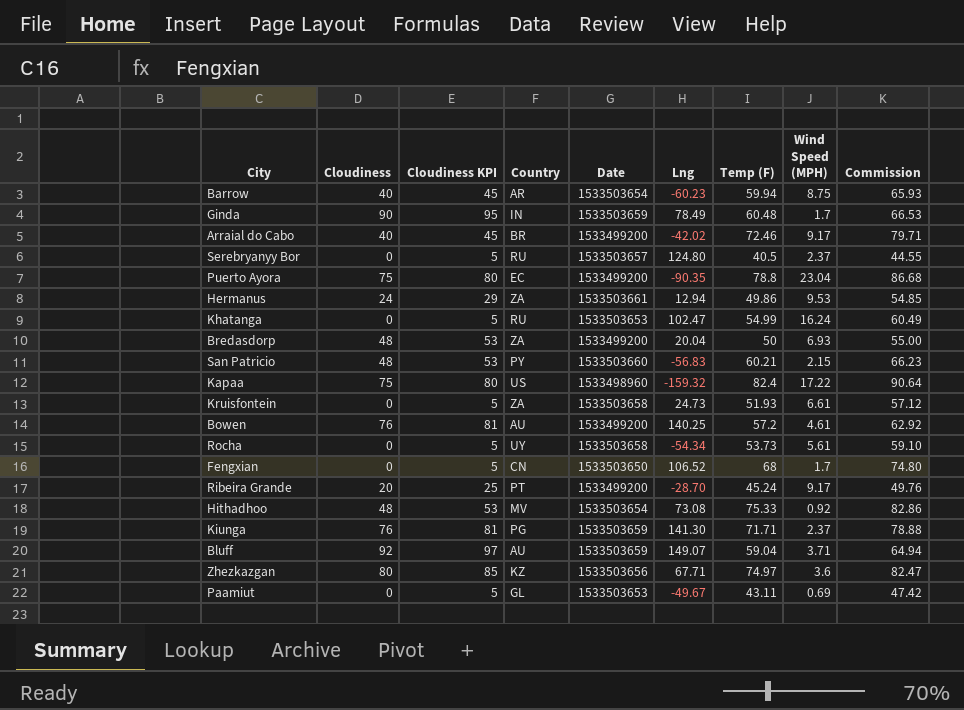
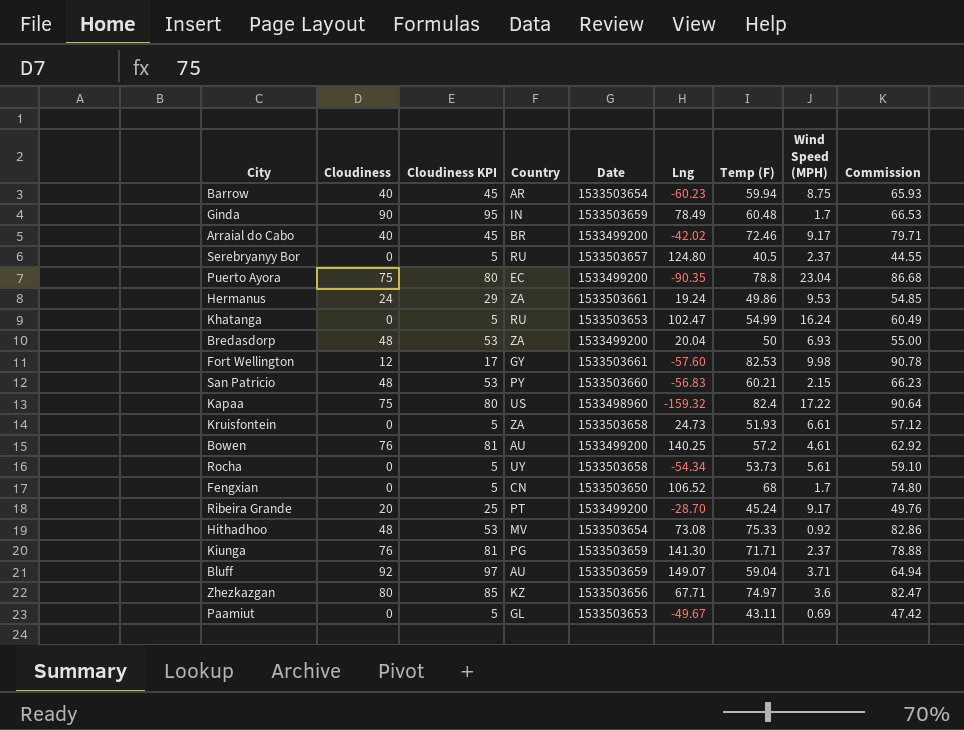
Hermanus | Lng: 12.94 -> 19.24
row Fort Wellington: none -> 12 | 17 | GY | 1533503661 | -57.60 | 82.53 | 9.98 | 90.78

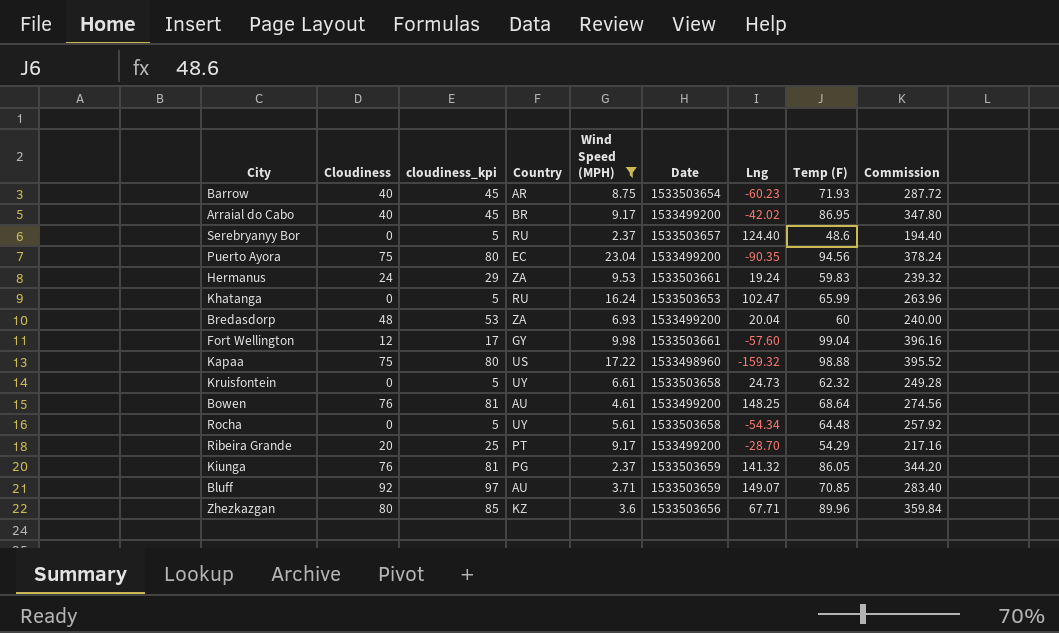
filter: none -> Wind Speed (MPH) >= 2.37
column name: Cloudiness KPI -> cloudiness_kpi
column Wind Speed (MPH) | position: 8 -> 5
column Commission | formula: [Temp (F)] * 1.1 -> [Temp (F)] * 4
Barrow | Temp (F): 59.94 -> 71.93
Arraial do Cabo | Temp (F): 72.46 -> 86.95
Serebryanyy Bor | Lng: 124.80 -> 124.40
Serebryanyy Bor | Temp (F): 40.5 -> 48.6
Puerto Ayora | Temp (F): 78.8 -> 94.56
Hermanus | Temp (F): 49.86 -> 59.83
Khatanga | Temp (F): 54.99 -> 65.99
Bredasdorp | Temp (F): 50 -> 60
Fort Wellington | Temp (F): 82.53 -> 99.04
Kapaa | Temp (F): 82.4 -> 98.88
Kruisfontein | Country: ZA -> UY
Kruisfontein | Temp (F): 51.93 -> 62.32
Bowen | Lng: 140.25 -> 148.25
Bowen | Temp (F): 57.2 -> 68.64
Rocha | Temp (F): 53.73 -> 64.48
Ribeira Grande | Temp (F): 45.24 -> 54.29
Kiunga | Lng: 141.30 -> 141.32
Kiunga | Temp (F): 71.71 -> 86.05
Bluff | Temp (F): 59.04 -> 70.85
Zhezkazgan | Temp (F): 74.97 -> 89.96

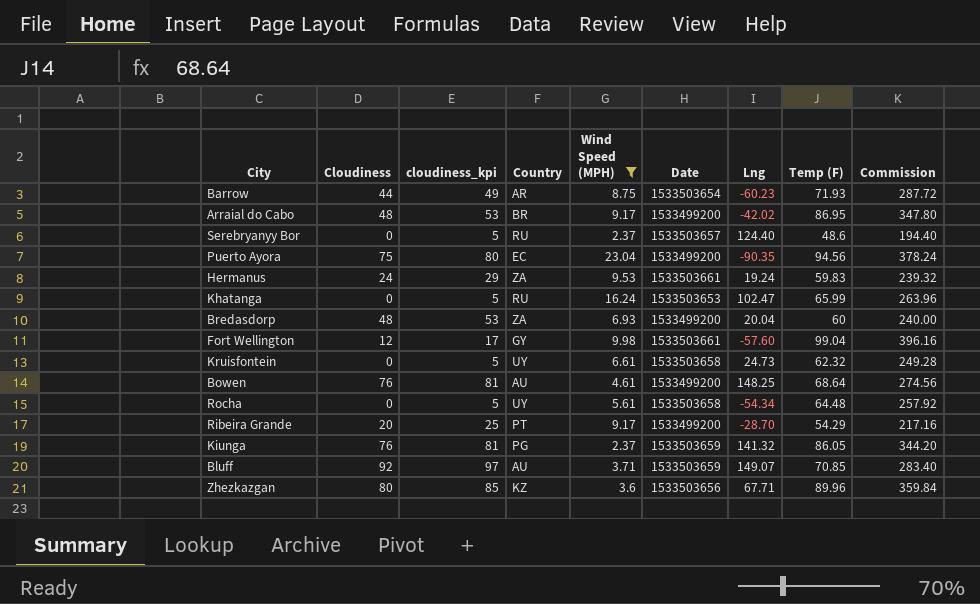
row Kapaa: 75 | 80 | US | 17.22 | 1533498960 | -159.32 | 98.88 | 395.52 -> none
Barrow | Cloudiness: 40 -> 44
Barrow | cloudiness_kpi: 45 -> 49
Arraial do Cabo | Cloudiness: 40 -> 48
Arraial do Cabo | cloudiness_kpi: 45 -> 53

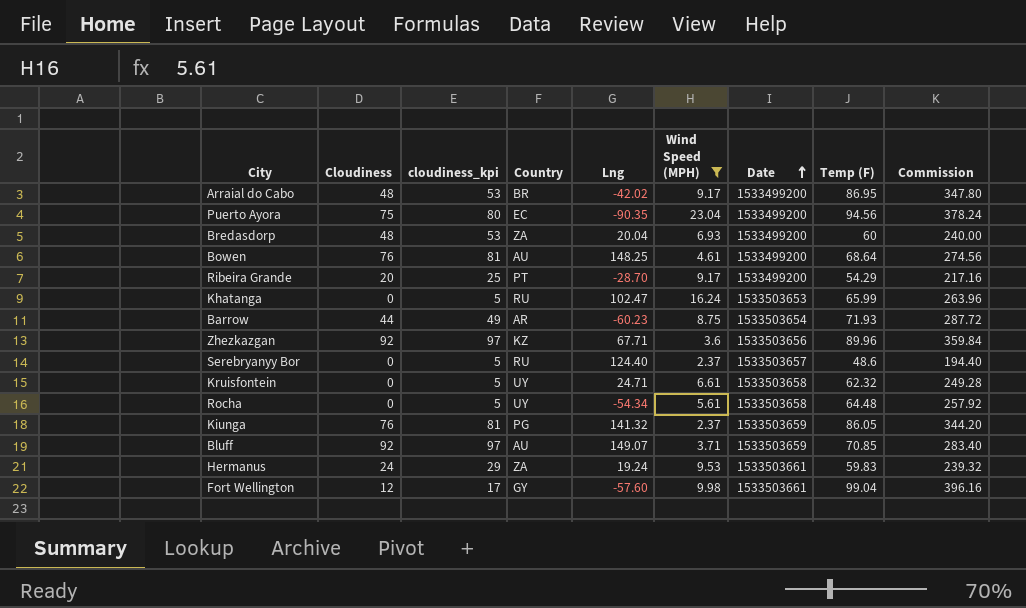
row order: none -> Date ascending
column Lng | position: 7 -> 5
Zhezkazgan | Cloudiness: 80 -> 92
Zhezkazgan | cloudiness_kpi: 85 -> 97
Kruisfontein | Lng: 24.73 -> 24.71

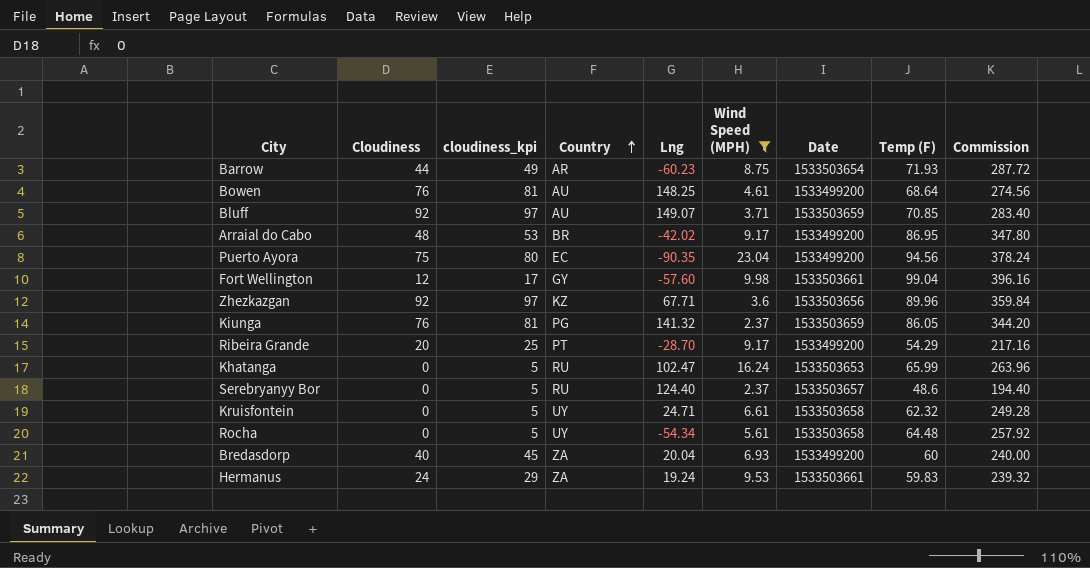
row order: Date ascending -> Country ascending
Bredasdorp | Cloudiness: 48 -> 40
Bredasdorp | cloudiness_kpi: 53 -> 45

